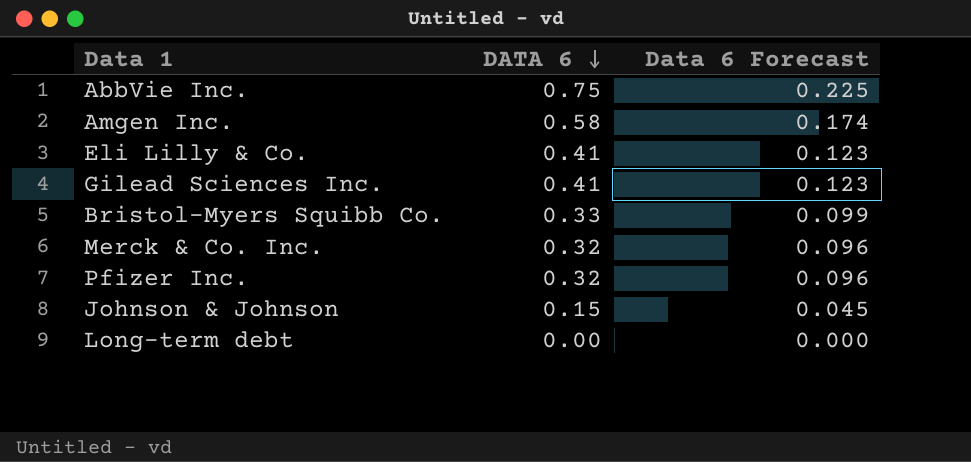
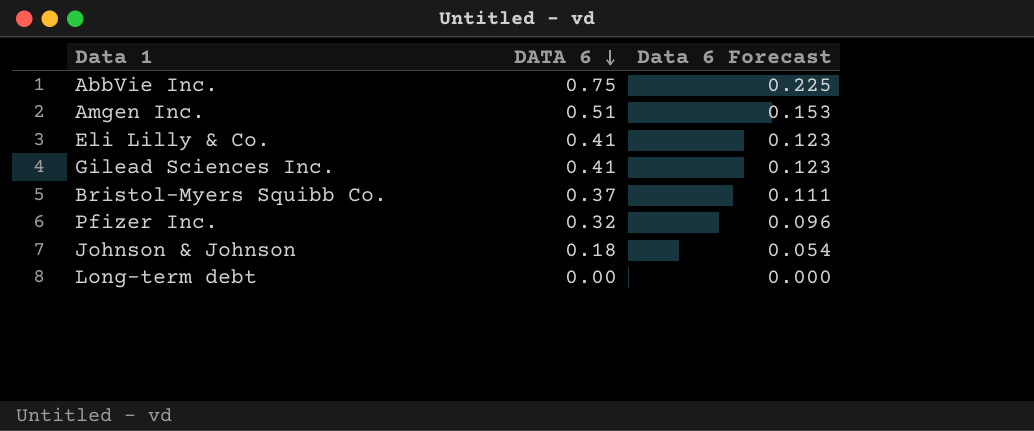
row Merck & Co. Inc.: 0.32 | 0.096 -> none
Amgen Inc. | DATA 6: 0.58 -> 0.51
Amgen Inc. | Data 6 Forecast: 0.174 -> 0.153
Bristol-Myers Squibb Co. | DATA 6: 0.33 -> 0.37
Bristol-Myers Squibb Co. | Data 6 Forecast: 0.099 -> 0.111
Johnson & Johnson | DATA 6: 0.15 -> 0.18
Johnson & Johnson | Data 6 Forecast: 0.045 -> 0.054

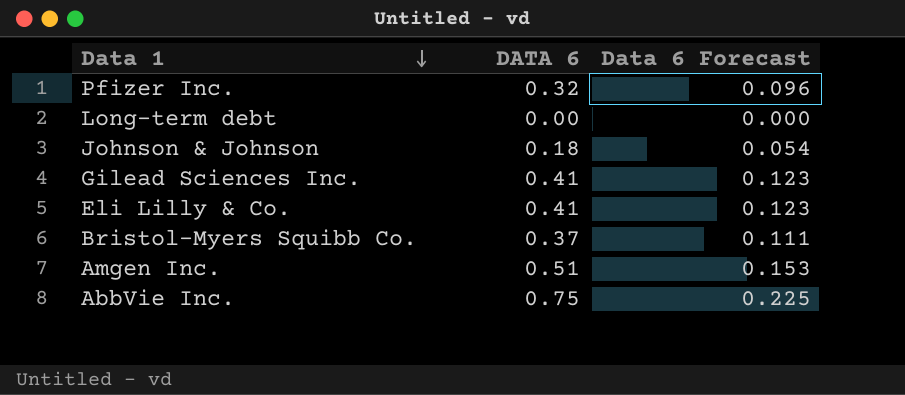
row order: DATA 6 descending -> Data 1 descending

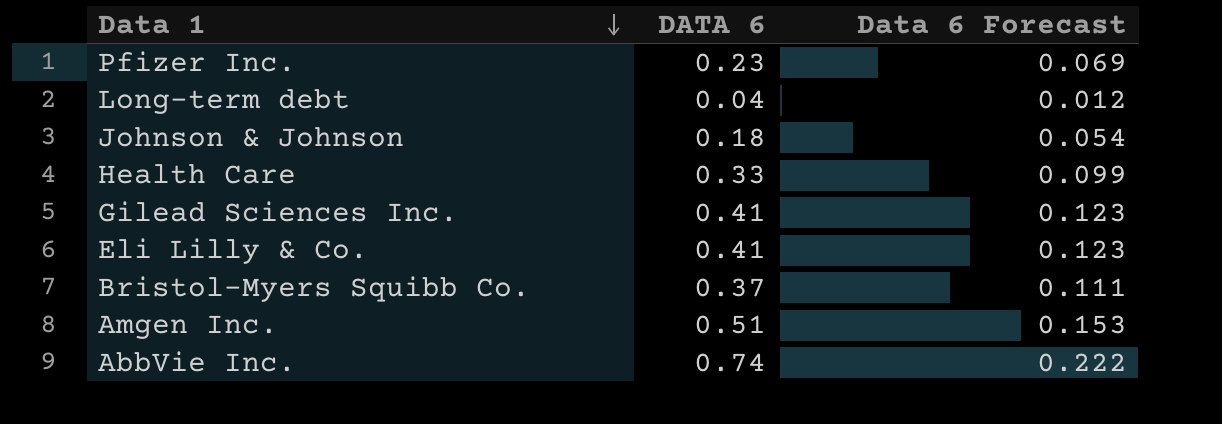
Pfizer Inc. | DATA 6: 0.32 -> 0.23
Pfizer Inc. | Data 6 Forecast: 0.096 -> 0.069
Long-term debt | DATA 6: 0.00 -> 0.04
Long-term debt | Data 6 Forecast: 0.000 -> 0.012
row Health Care: none -> 0.33 | 0.099
AbbVie Inc. | DATA 6: 0.75 -> 0.74
AbbVie Inc. | Data 6 Forecast: 0.225 -> 0.222

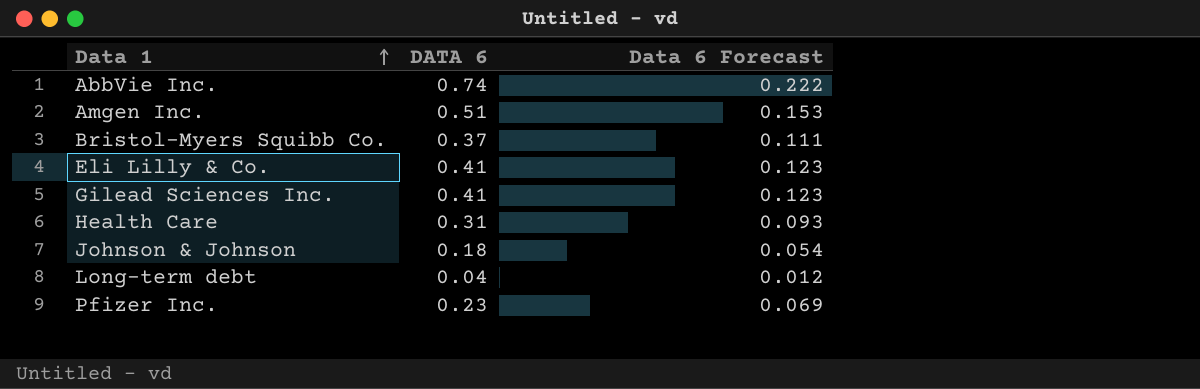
row order: Data 1 descending -> Data 1 ascending
Health Care | DATA 6: 0.33 -> 0.31
Health Care | Data 6 Forecast: 0.099 -> 0.093

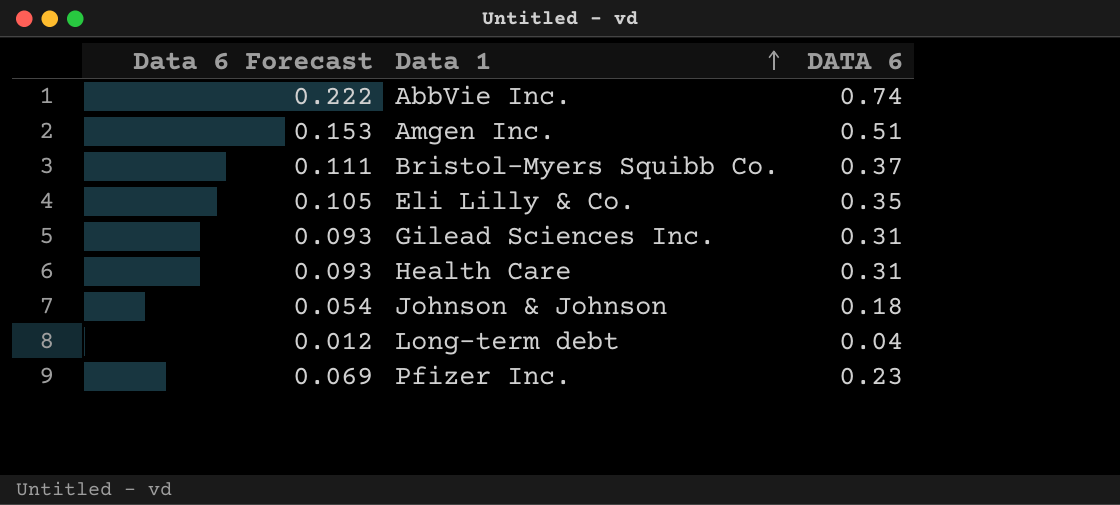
column Data 6 Forecast | position: 3 -> 1
Eli Lilly & Co. | Data 6 Forecast: 0.123 -> 0.105
Eli Lilly & Co. | DATA 6: 0.41 -> 0.35
Gilead Sciences Inc. | Data 6 Forecast: 0.123 -> 0.093
Gilead Sciences Inc. | DATA 6: 0.41 -> 0.31

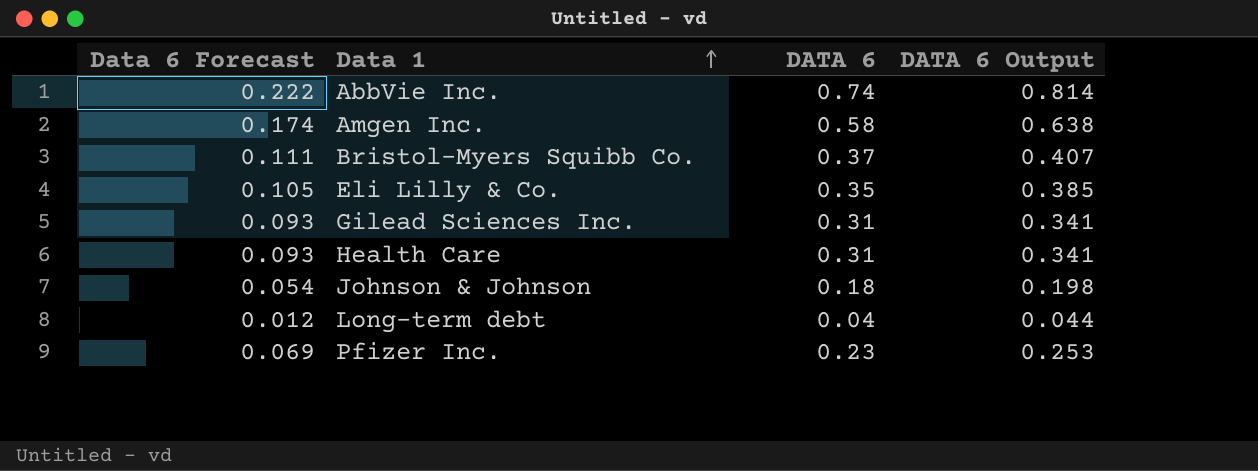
column DATA 6 Output | formula: none -> [DATA 6] * 1.1
Amgen Inc. | Data 6 Forecast: 0.153 -> 0.174
Amgen Inc. | DATA 6: 0.51 -> 0.58

